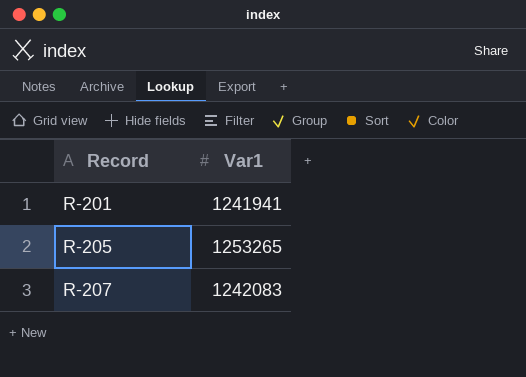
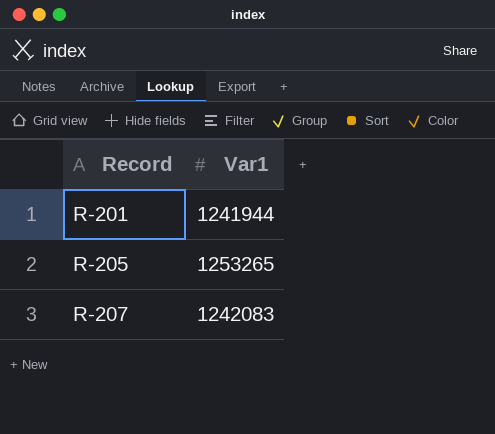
R-201 | Var1: 1241941 -> 1241944

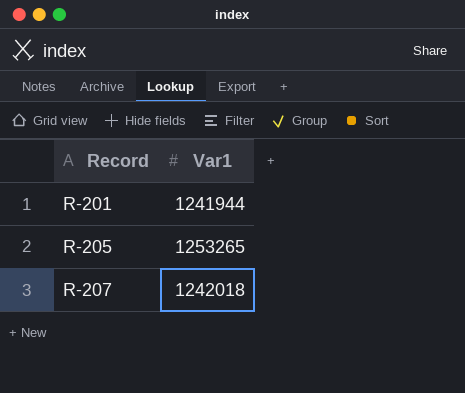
R-207 | Var1: 1242083 -> 1242018

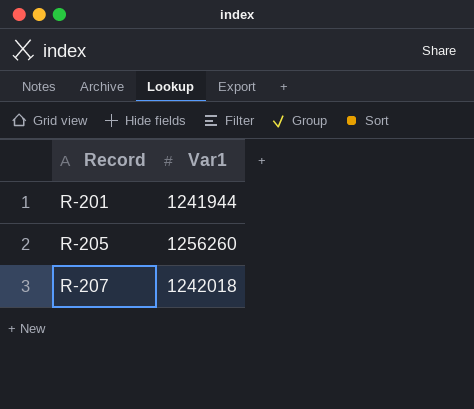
R-205 | Var1: 1253265 -> 1256260

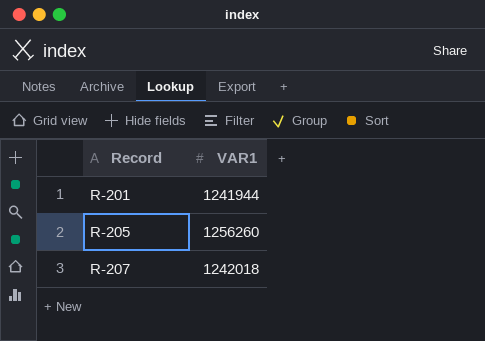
column name: Var1 -> VAR1

